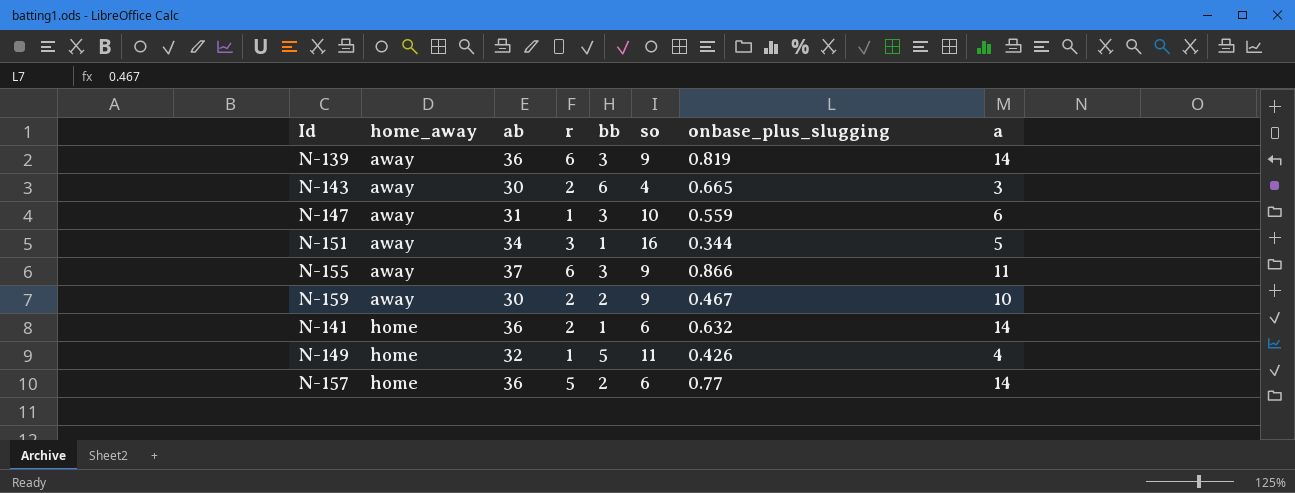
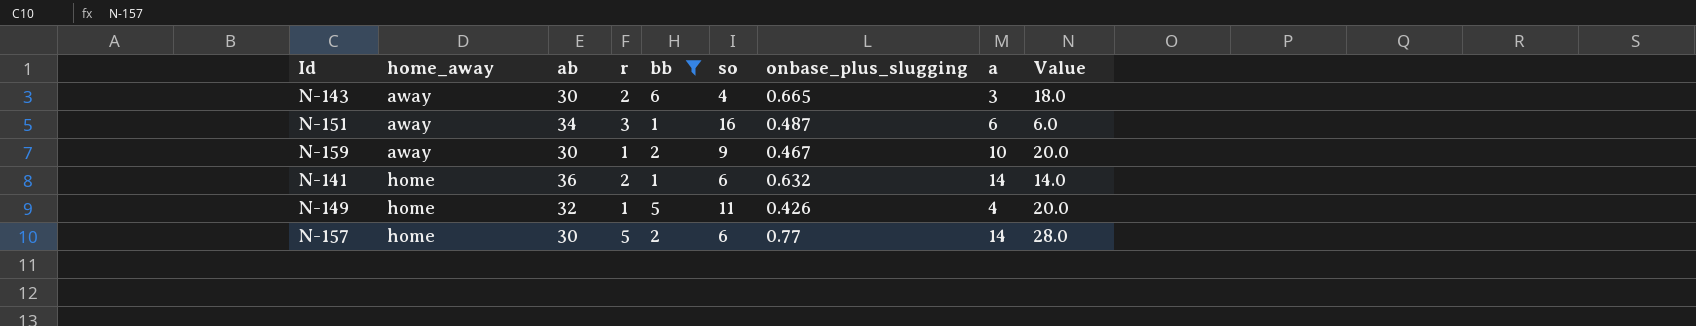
filter: none -> bb != 3
column Value | formula: none -> [bb] * [a]
N-151 | onbase_plus_slugging: 0.344 -> 0.487
N-151 | a: 5 -> 6
N-159 | r: 2 -> 1
N-157 | ab: 36 -> 30

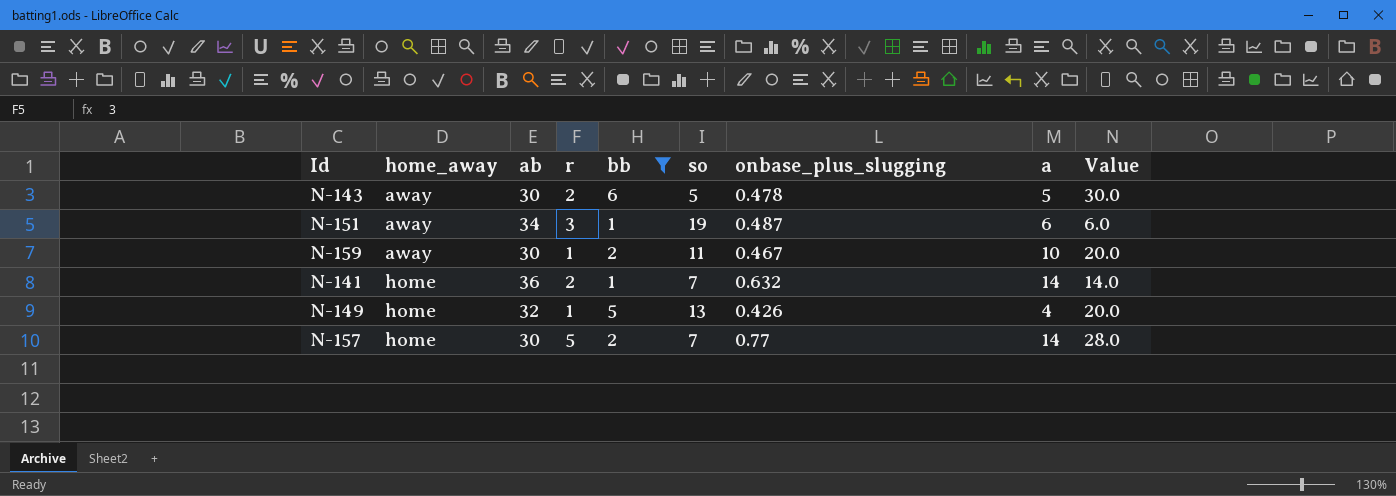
N-143 | so: 4 -> 5
N-143 | onbase_plus_slugging: 0.665 -> 0.478
N-143 | a: 3 -> 5
N-143 | Value: 18.0 -> 30.0
N-151 | so: 16 -> 19
N-159 | so: 9 -> 11
N-141 | so: 6 -> 7
N-149 | so: 11 -> 13
N-157 | so: 6 -> 7

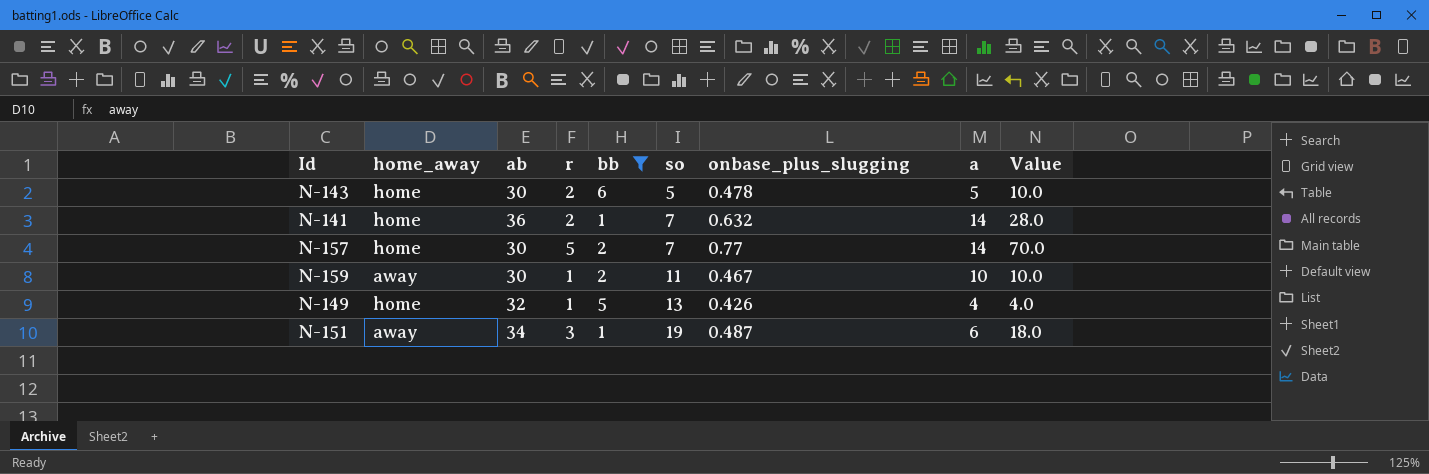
row order: home_away ascending -> so ascending
column Value | formula: [bb] * [a] -> [r] * [a]
N-143 | home_away: away -> home

